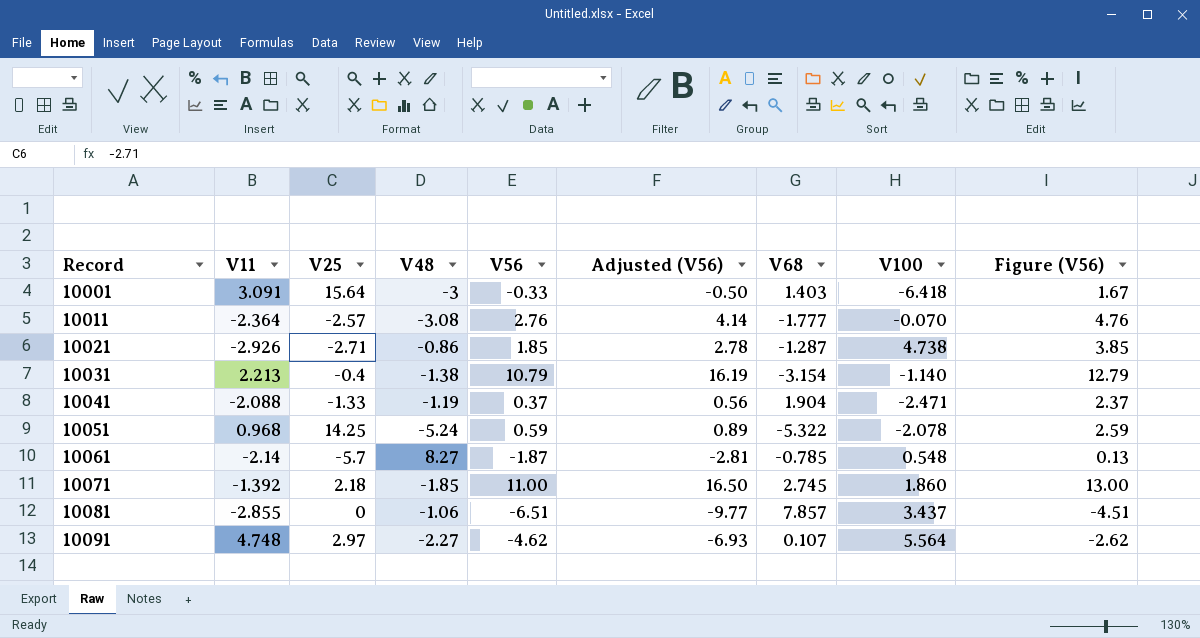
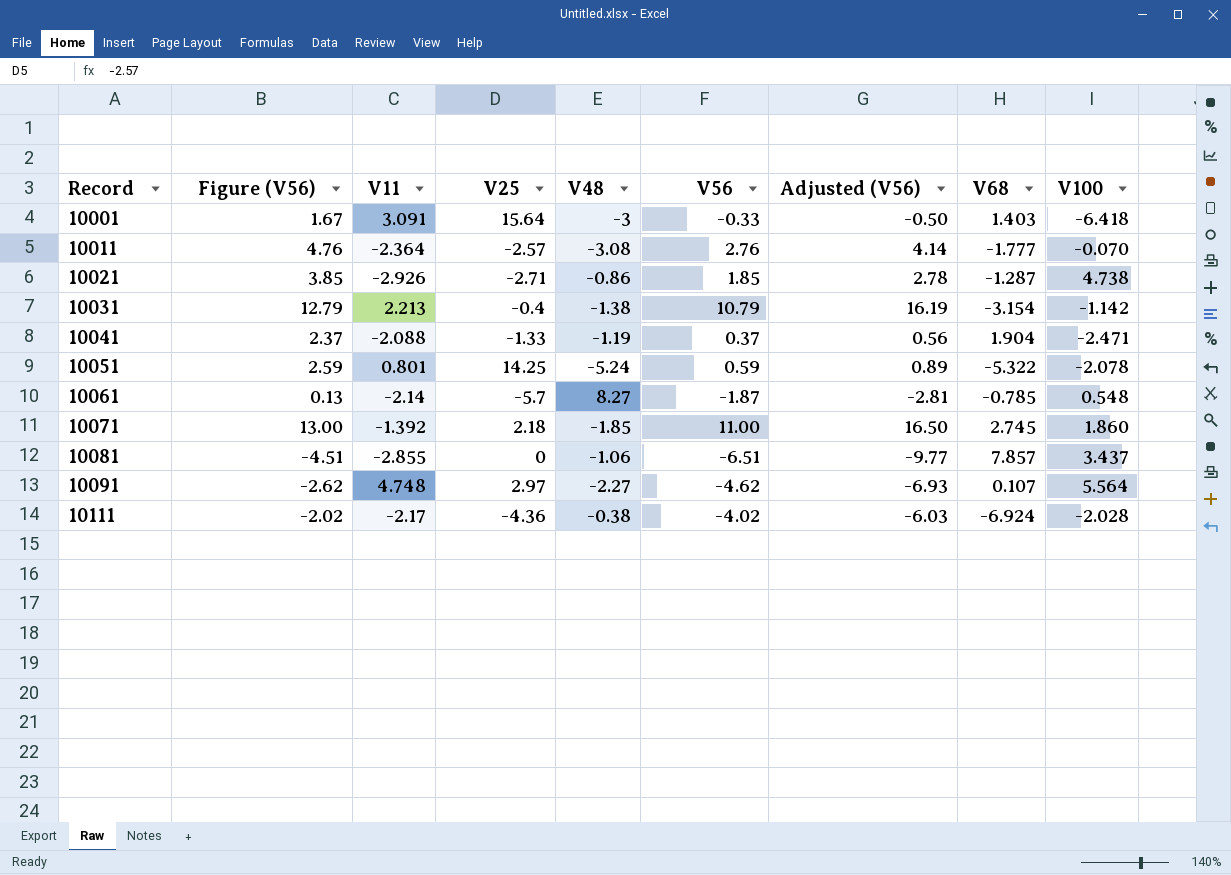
column Figure (V56) | position: 9 -> 2
10031 | V100: -1.140 -> -1.142
10051 | V11: 0.968 -> 0.801
row 10111: none -> -2.02 | -2.17 | -4.36 | -0.38 | -4.02 | -6.03 | -6.924 | -2.028

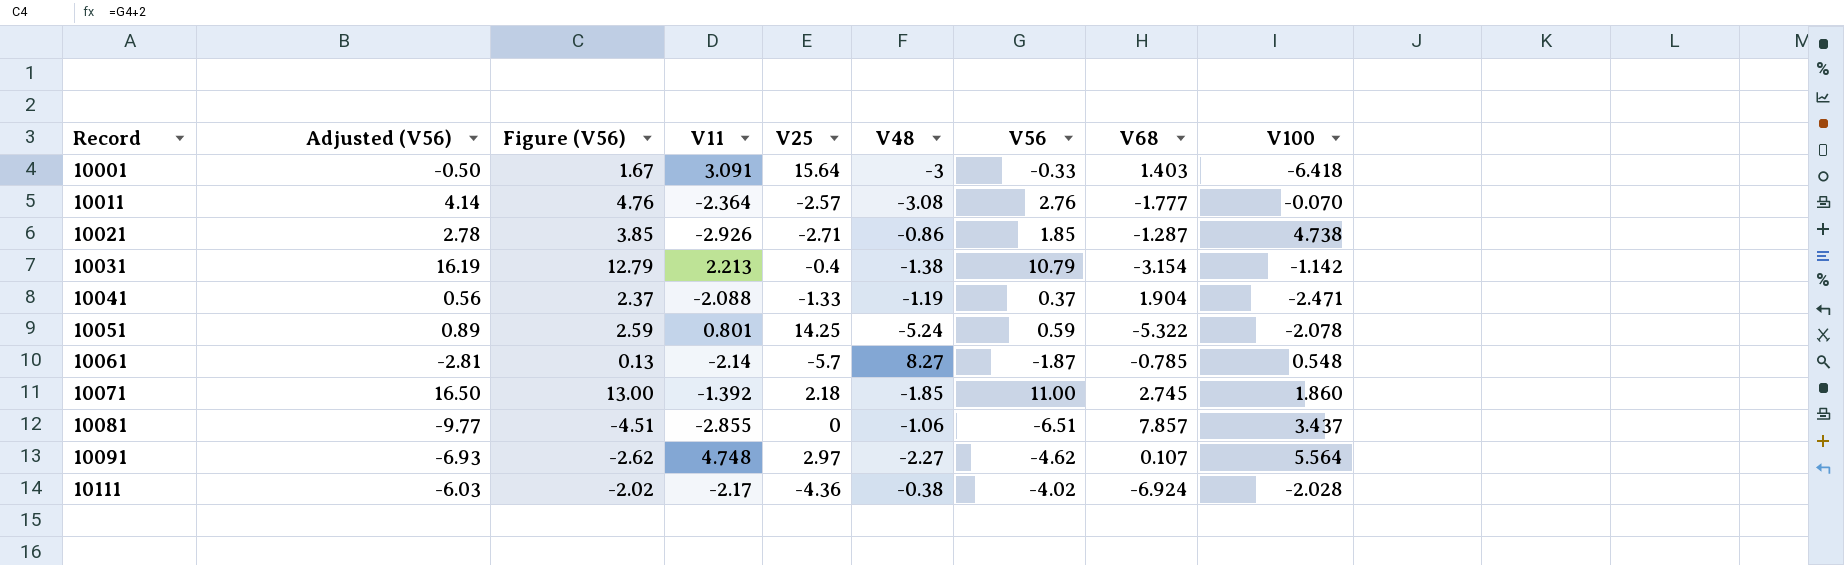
column Adjusted (V56) | position: 7 -> 2

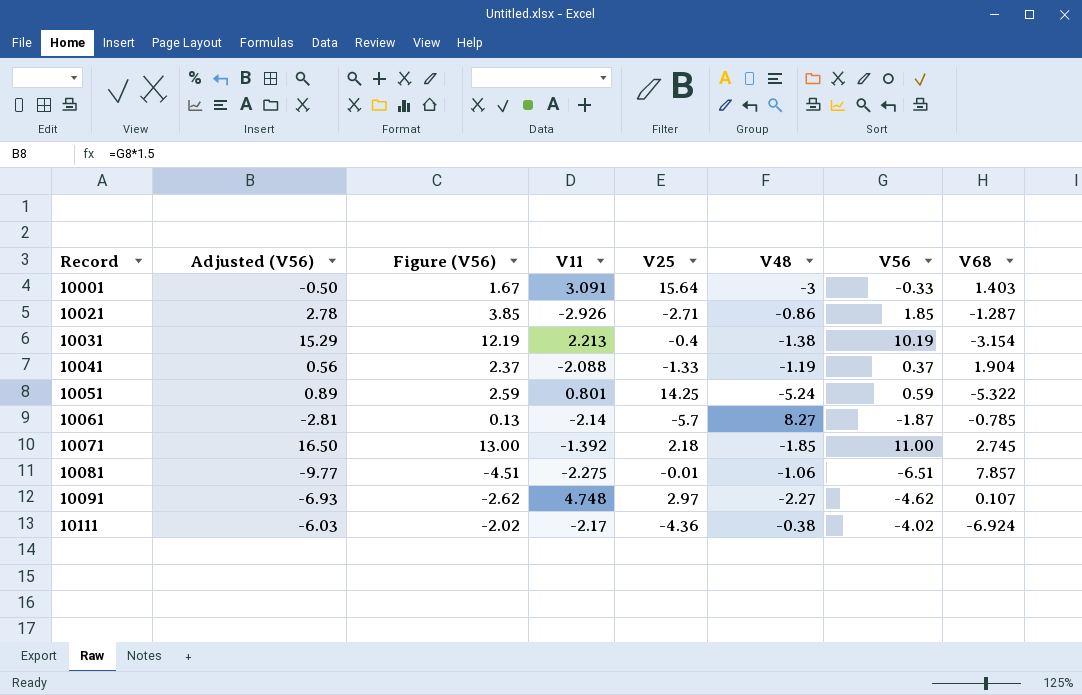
column V100 | position: 9 -> none
row 10011: 4.14 | 4.76 | -2.364 | -2.57 | -3.08 | 2.76 | -1.777 | -0.070 -> none
10031 | Adjusted (V56): 16.19 -> 15.29
10031 | Figure (V56): 12.79 -> 12.19
10031 | V56: 10.79 -> 10.19
10081 | V11: -2.855 -> -2.275
10081 | V25: 0 -> -0.01

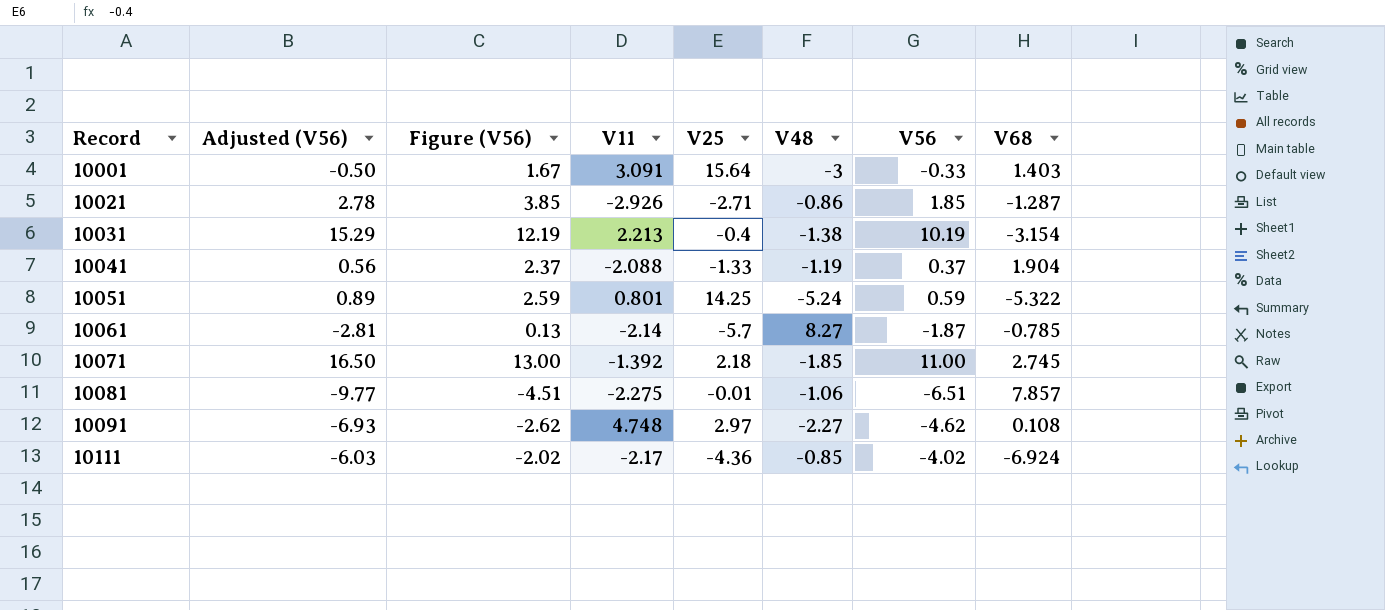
10091 | V68: 0.107 -> 0.108
10111 | V48: -0.38 -> -0.85

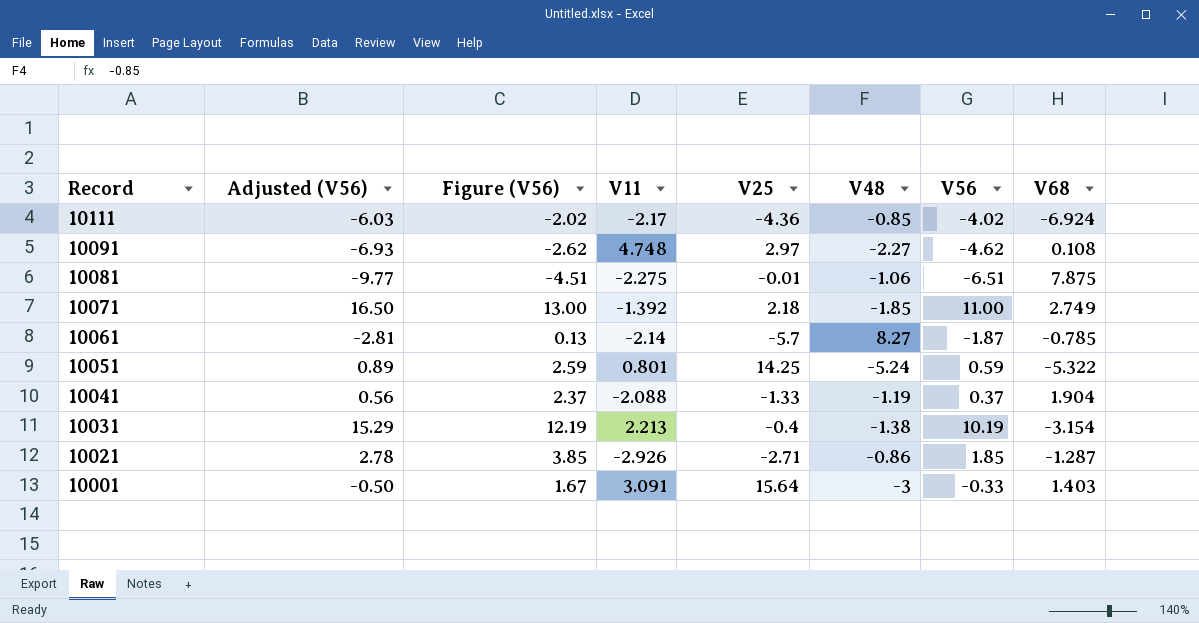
row order: Record ascending -> Record descending
10081 | V68: 7.857 -> 7.875
10071 | V68: 2.745 -> 2.749

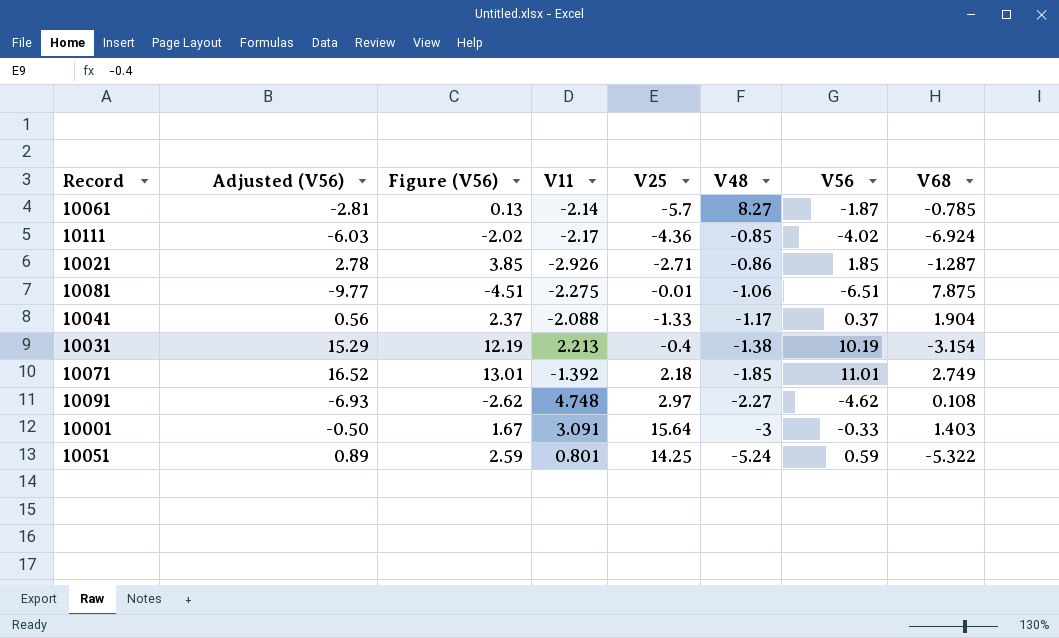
row order: Record descending -> V48 descending
10041 | V48: -1.19 -> -1.17
10071 | Adjusted (V56): 16.50 -> 16.52
10071 | Figure (V56): 13.00 -> 13.01
10071 | V56: 11.00 -> 11.01

